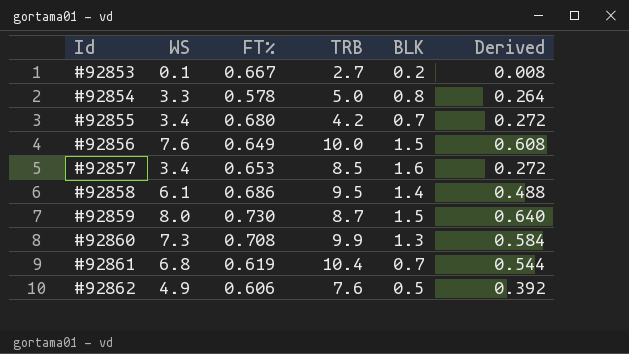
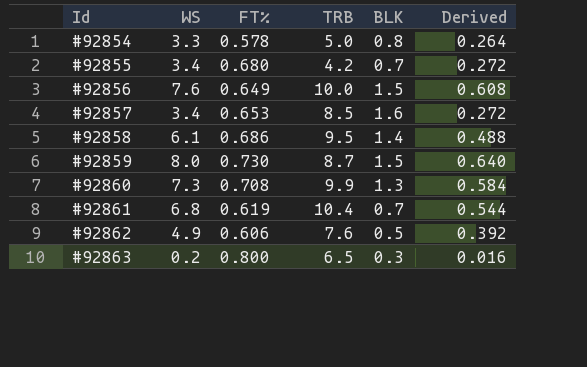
row #92853: 0.1 | 0.667 | 2.7 | 0.2 | 0.008 -> none
row #92863: none -> 0.2 | 0.800 | 6.5 | 0.3 | 0.016

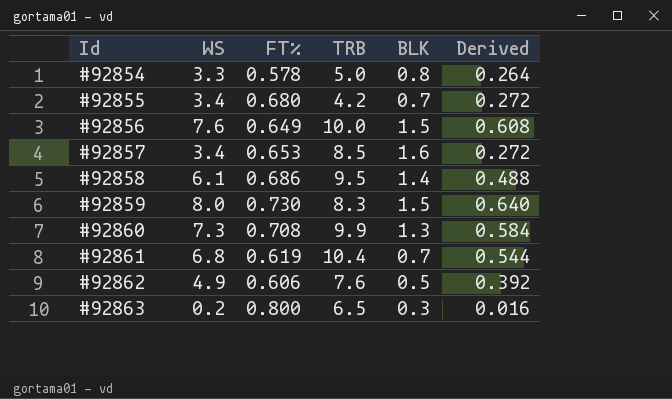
#92859 | TRB: 8.7 -> 8.3

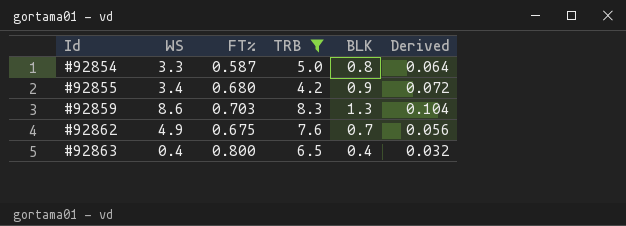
filter: none -> TRB <= 8.3
column Derived | formula: [WS] * 0.08 -> [BLK] * 0.08
#92854 | FT%: 0.578 -> 0.587
#92855 | BLK: 0.7 -> 0.9
#92859 | WS: 8.0 -> 8.6
#92859 | FT%: 0.730 -> 0.703
#92859 | BLK: 1.5 -> 1.3
#92862 | FT%: 0.606 -> 0.675
#92862 | BLK: 0.5 -> 0.7
#92863 | WS: 0.2 -> 0.4
#92863 | BLK: 0.3 -> 0.4

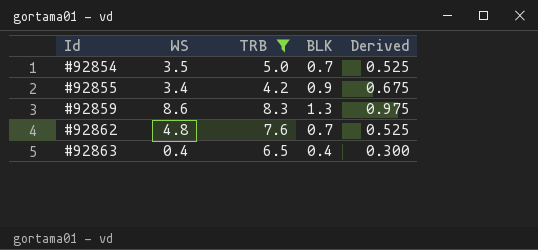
column FT% | position: 3 -> none
column Derived | formula: [BLK] * 0.08 -> [BLK] * 0.75
#92854 | WS: 3.3 -> 3.5
#92854 | BLK: 0.8 -> 0.7
#92862 | WS: 4.9 -> 4.8

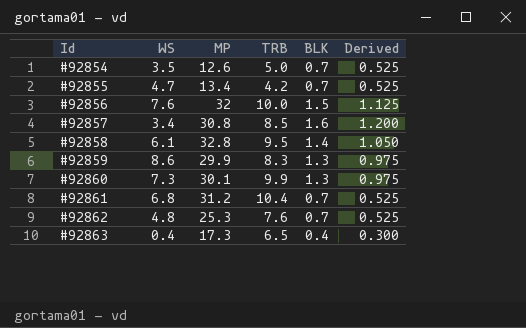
filter: TRB <= 8.3 -> none
column MP | position: none -> 3
#92855 | WS: 3.4 -> 4.7
#92855 | BLK: 0.9 -> 0.7
#92855 | Derived: 0.675 -> 0.525

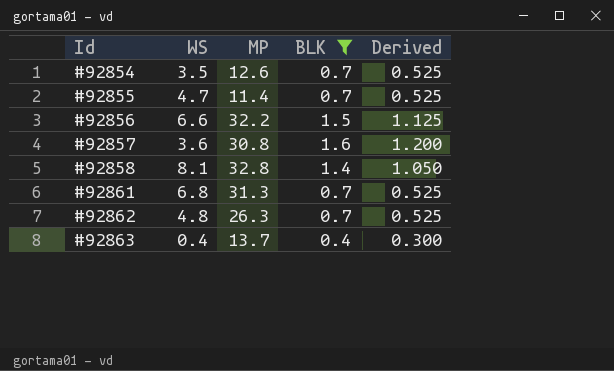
filter: none -> BLK != 1.3
column TRB | position: 4 -> none
#92855 | MP: 13.4 -> 11.4
#92856 | WS: 7.6 -> 6.6
#92856 | MP: 32 -> 32.2
#92857 | WS: 3.4 -> 3.6
#92858 | WS: 6.1 -> 8.1
#92861 | MP: 31.2 -> 31.3
#92862 | MP: 25.3 -> 26.3
#92863 | MP: 17.3 -> 13.7

